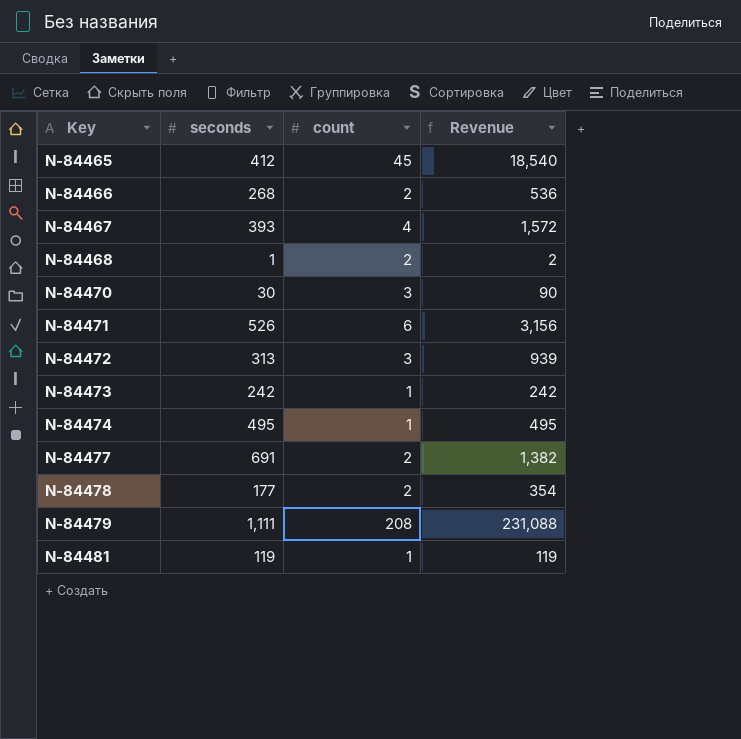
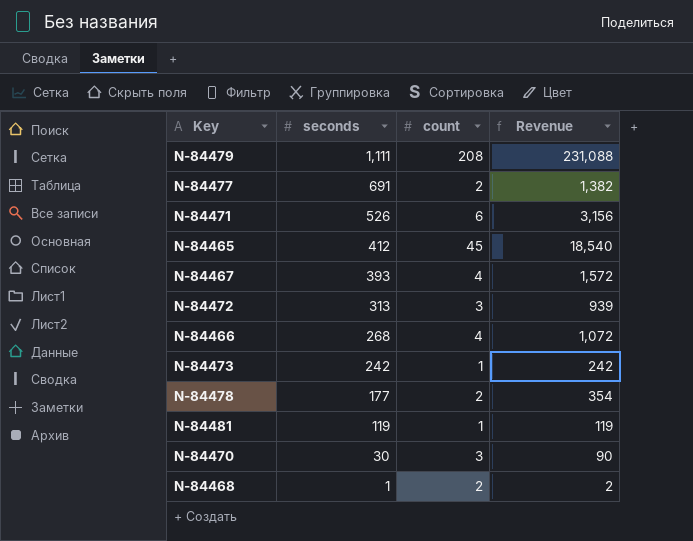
row order: Key ascending -> seconds descending
row N-84474: 495 | 1 | 495 -> none
N-84466 | count: 2 -> 4
N-84466 | Revenue: 536 -> 1,072

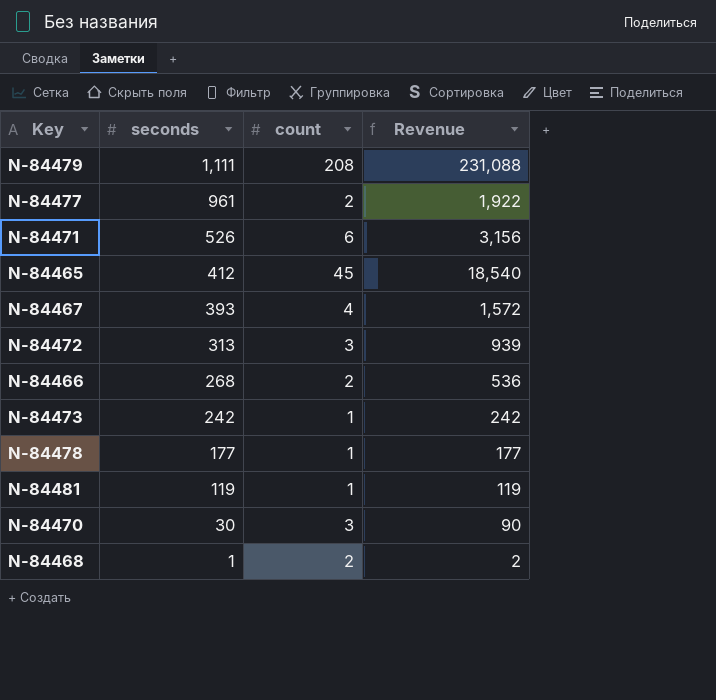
N-84477 | seconds: 691 -> 961
N-84477 | Revenue: 1,382 -> 1,922
N-84466 | count: 4 -> 2
N-84466 | Revenue: 1,072 -> 536
N-84478 | count: 2 -> 1
N-84478 | Revenue: 354 -> 177

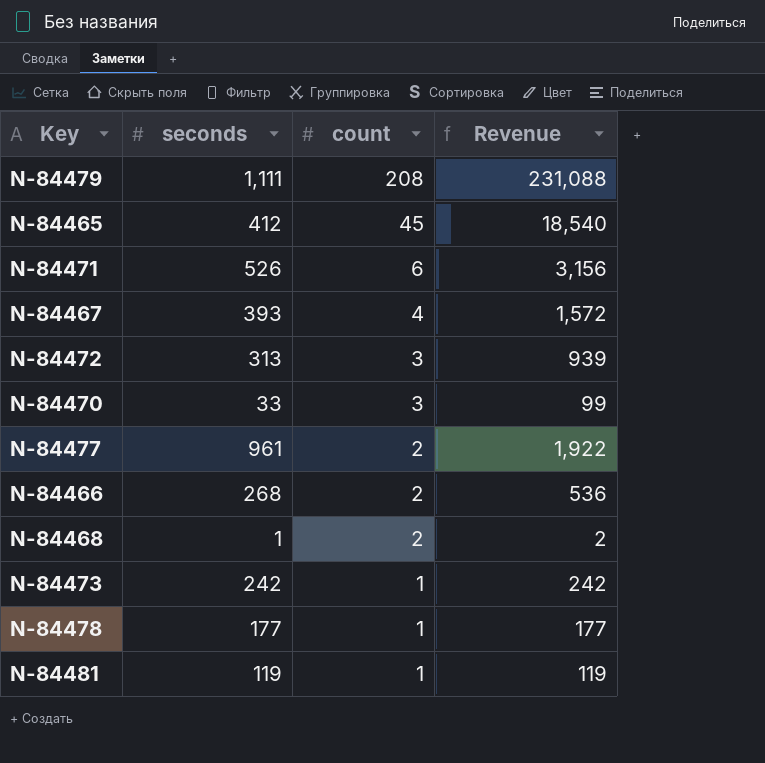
row order: seconds descending -> count descending
N-84470 | seconds: 30 -> 33
N-84470 | Revenue: 90 -> 99

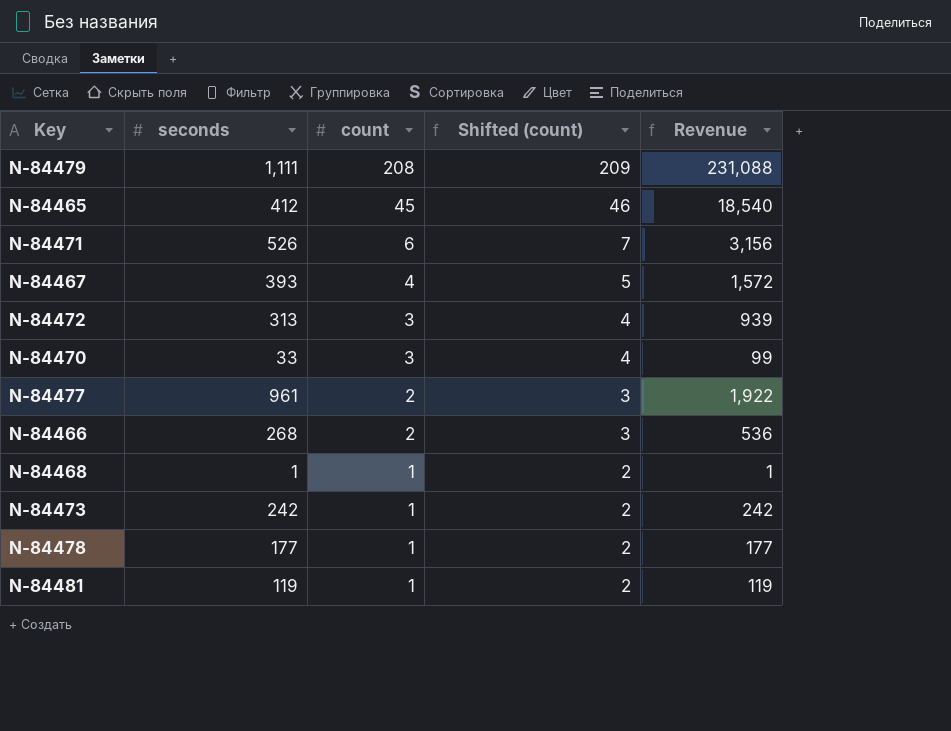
column Shifted (count) | formula: none -> [count] + 1
N-84468 | count: 2 -> 1
N-84468 | Revenue: 2 -> 1

